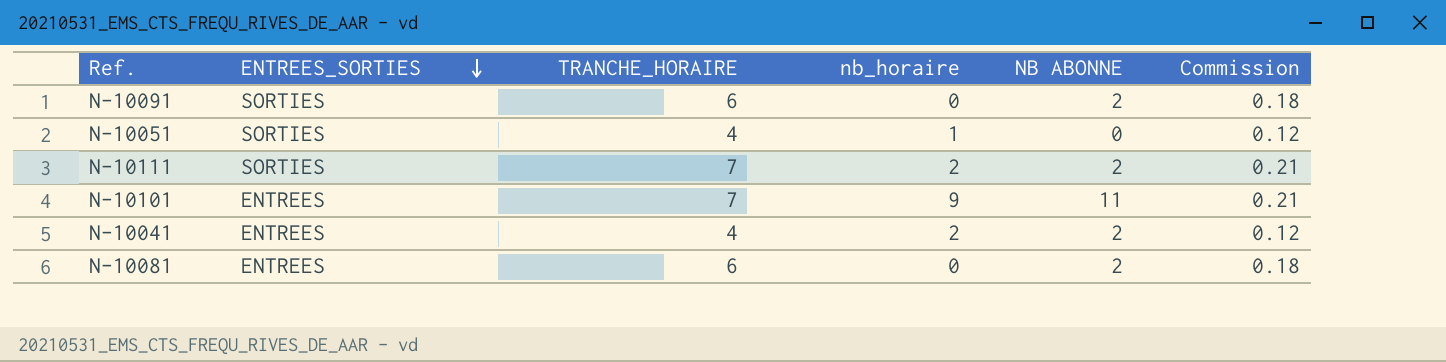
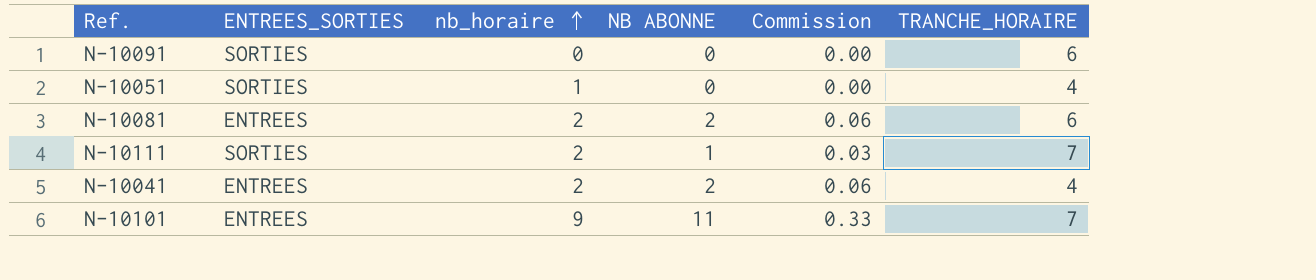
row order: ENTREES_SORTIES descending -> nb_horaire ascending
column Commission | formula: [TRANCHE_HORAIRE] * 0.03 -> [NB ABONNE] * 0.03
column TRANCHE_HORAIRE | position: 3 -> 6
N-10091 | NB ABONNE: 2 -> 0
N-10081 | nb_horaire: 0 -> 2
N-10111 | NB ABONNE: 2 -> 1

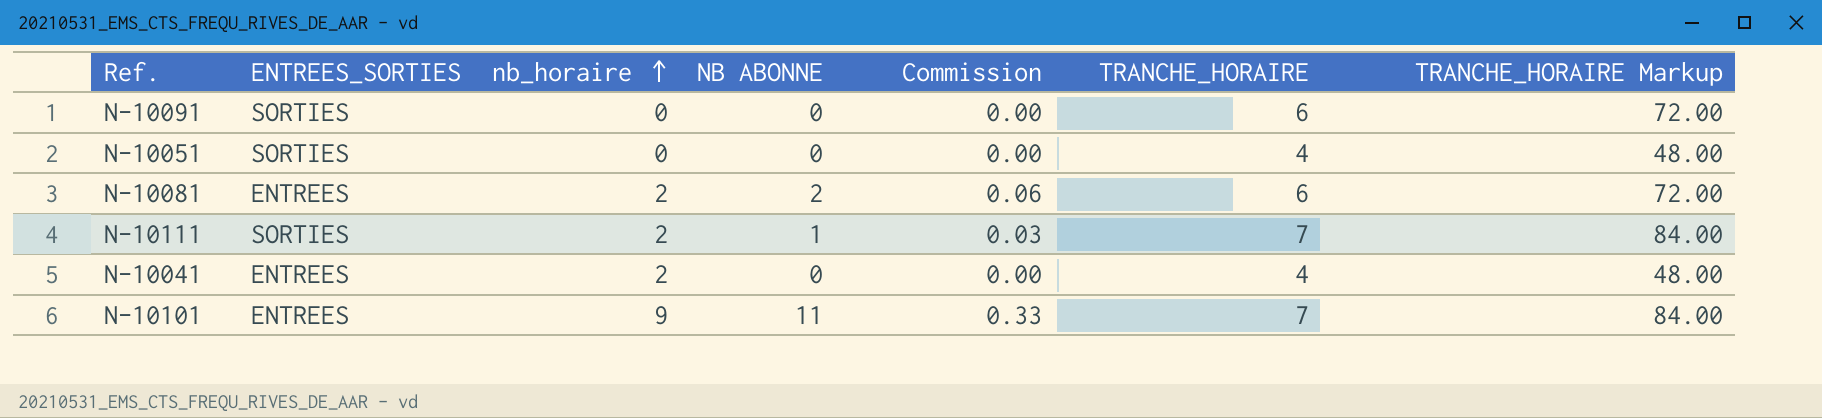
column TRANCHE_HORAIRE Markup | formula: none -> [TRANCHE_HORAIRE] * 12
N-10051 | nb_horaire: 1 -> 0
N-10041 | NB ABONNE: 2 -> 0
N-10041 | Commission: 0.06 -> 0.00

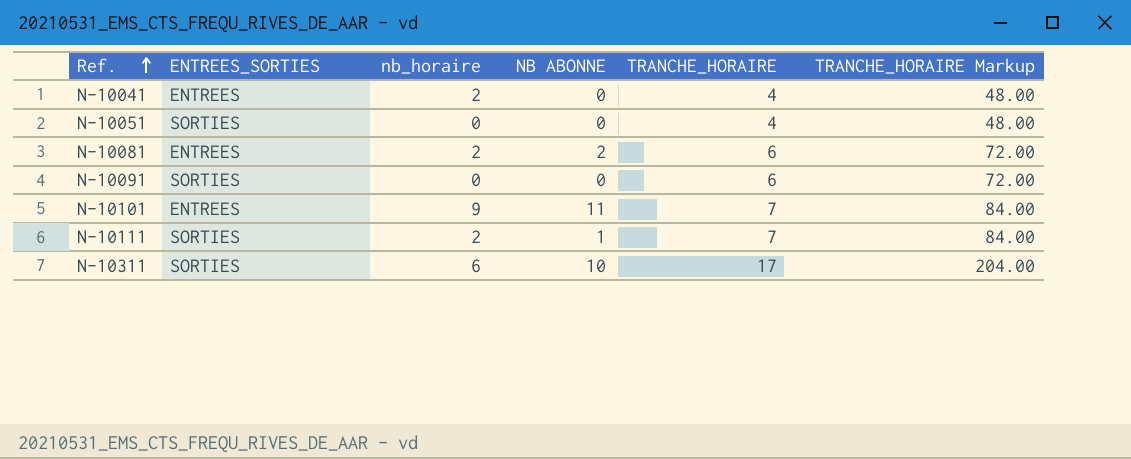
row order: nb_horaire ascending -> Ref. ascending
column Commission | formula: [NB ABONNE] * 0.03 -> none
row N-10311: none -> SORTIES | 6 | 10 | 17 | 204.00

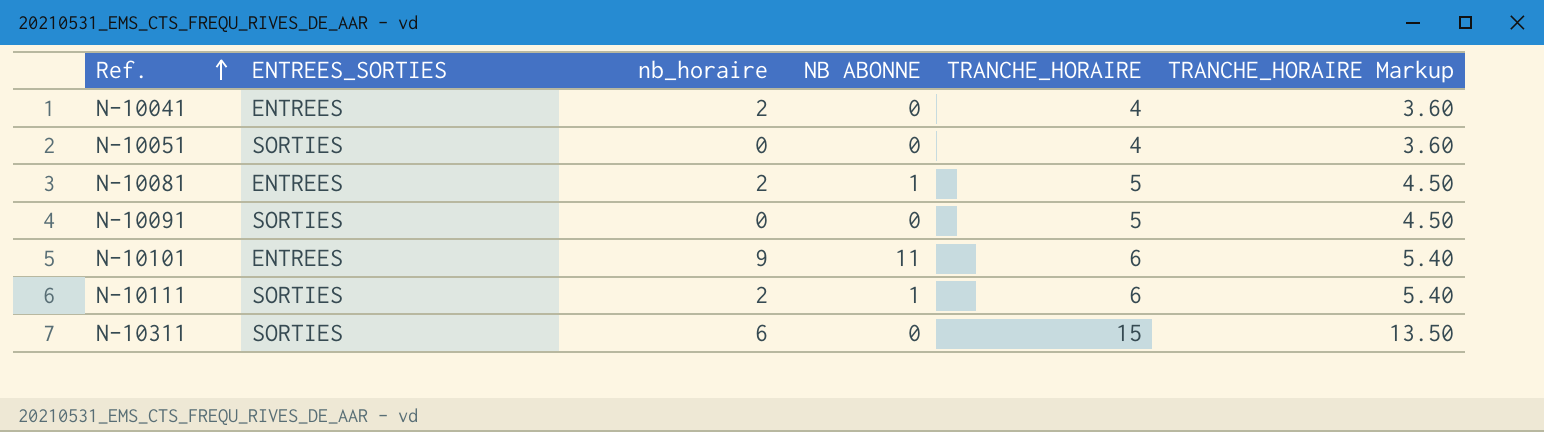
column TRANCHE_HORAIRE Markup | formula: [TRANCHE_HORAIRE] * 12 -> [TRANCHE_HORAIRE] * 0.9
N-10081 | NB ABONNE: 2 -> 1
N-10081 | TRANCHE_HORAIRE: 6 -> 5
N-10091 | TRANCHE_HORAIRE: 6 -> 5
N-10101 | TRANCHE_HORAIRE: 7 -> 6
N-10111 | TRANCHE_HORAIRE: 7 -> 6
N-10311 | NB ABONNE: 10 -> 0
N-10311 | TRANCHE_HORAIRE: 17 -> 15

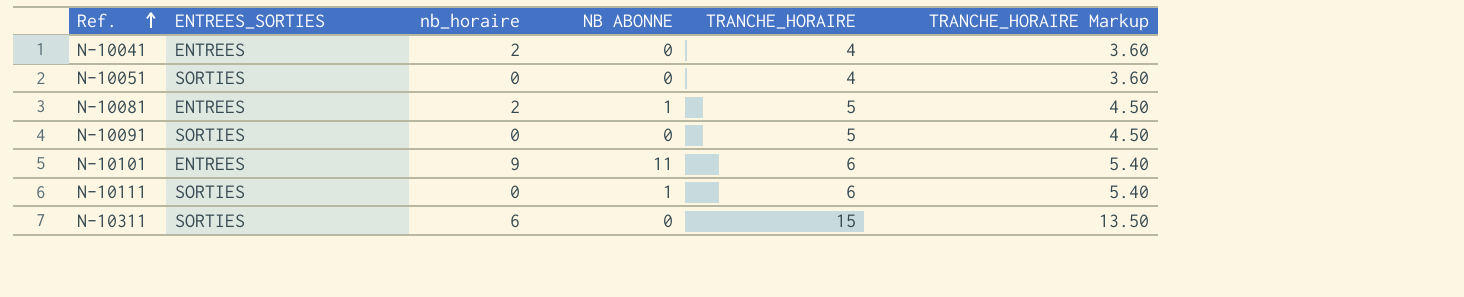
N-10111 | nb_horaire: 2 -> 0

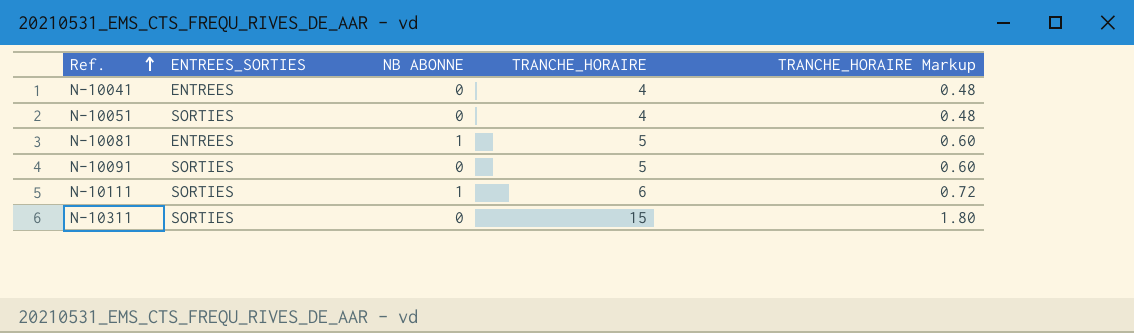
column nb_horaire | position: 3 -> none
column TRANCHE_HORAIRE Markup | formula: [TRANCHE_HORAIRE] * 0.9 -> [TRANCHE_HORAIRE] * 0.12
row N-10101: ENTREES | 9 | 11 | 6 | 5.40 -> none

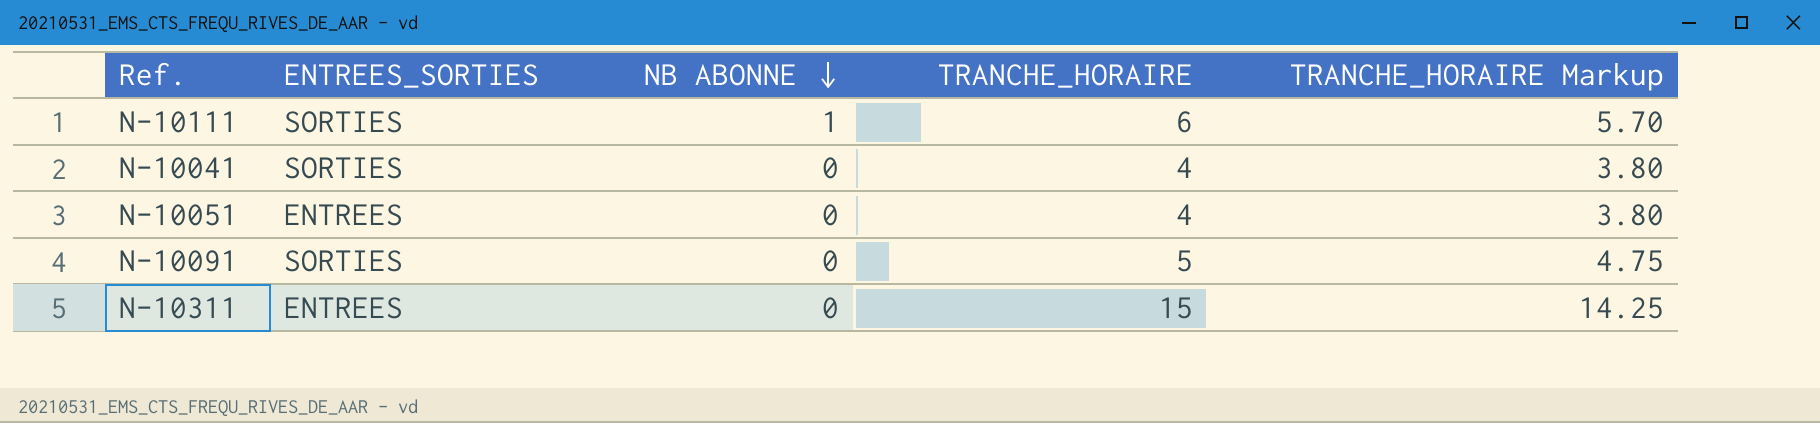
row order: Ref. ascending -> NB ABONNE descending
column TRANCHE_HORAIRE Markup | formula: [TRANCHE_HORAIRE] * 0.12 -> [TRANCHE_HORAIRE] * 0.95
row N-10081: ENTREES | 1 | 5 | 0.60 -> none
N-10041 | ENTREES_SORTIES: ENTREES -> SORTIES
N-10051 | ENTREES_SORTIES: SORTIES -> ENTREES
N-10311 | ENTREES_SORTIES: SORTIES -> ENTREES

